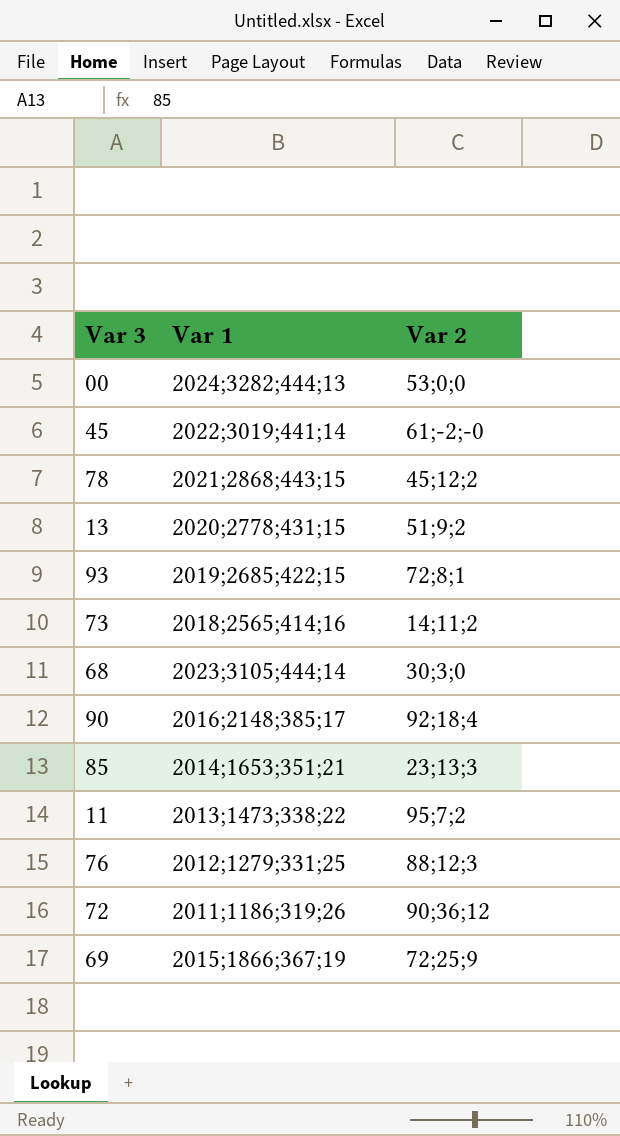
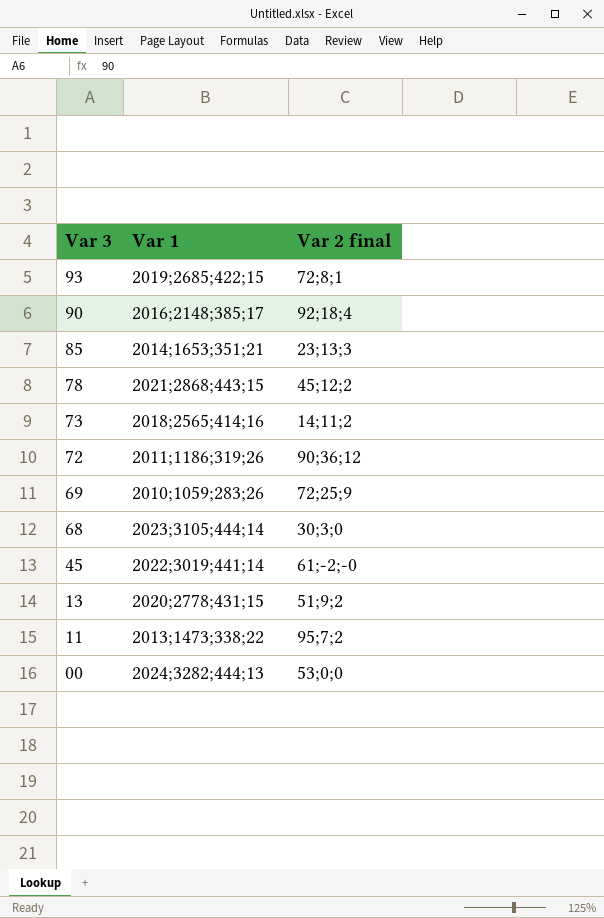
row order: none -> Var 3 descending
column name: Var 2 -> Var 2 final
row 76: 2012;1279;331;25 | 88;12;3 -> none
69 | Var 1: 2015;1866;367;19 -> 2010;1059;283;26

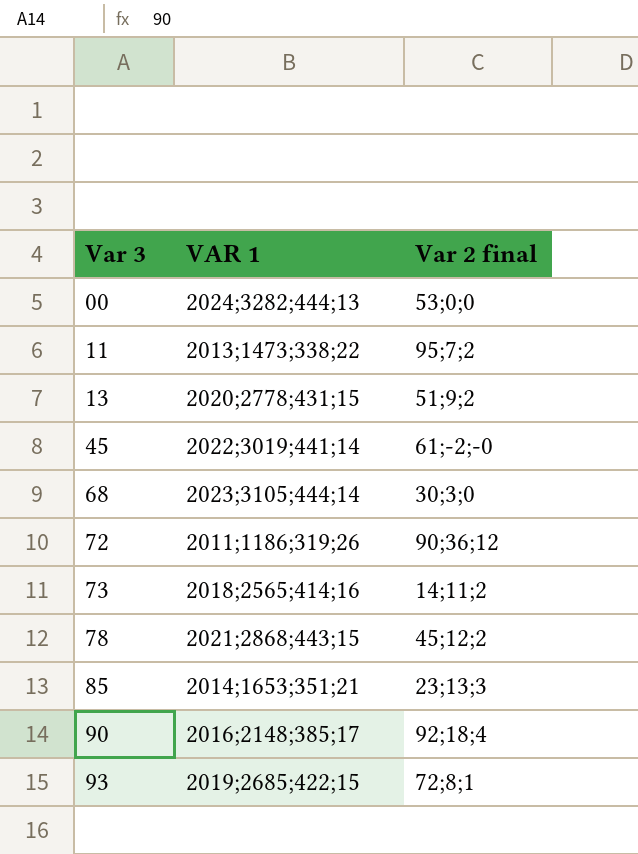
row order: Var 3 descending -> Var 3 ascending
column name: Var 1 -> VAR 1
row 69: 2010;1059;283;26 | 72;25;9 -> none

